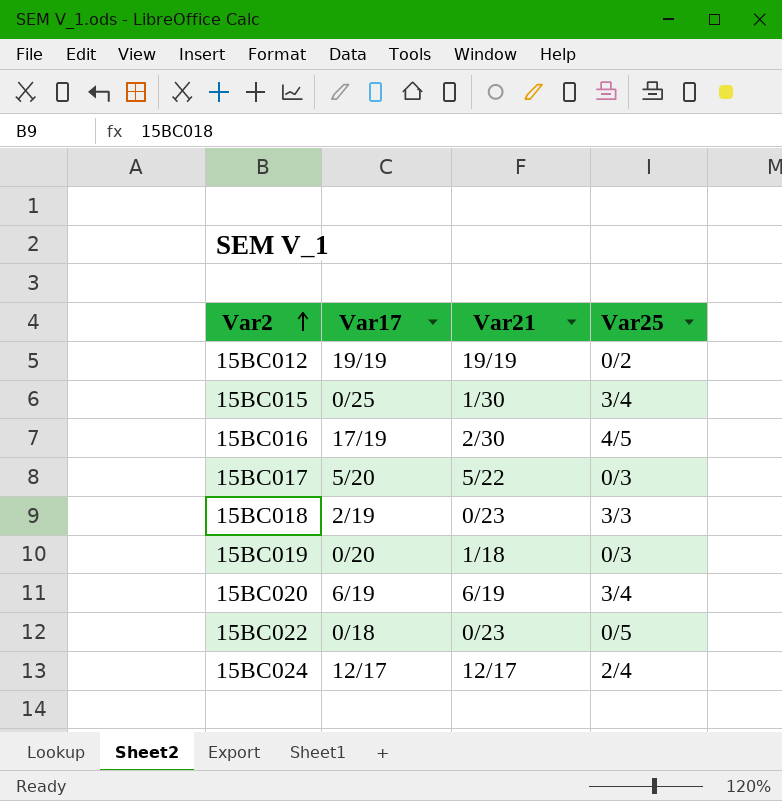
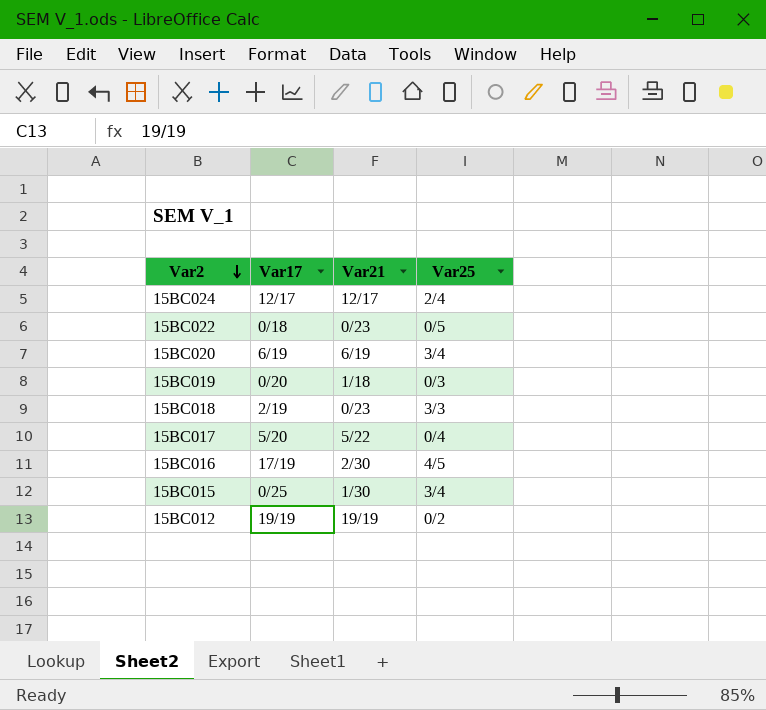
row order: Var2 ascending -> Var2 descending
15BC017 | Var25: 0/3 -> 0/4

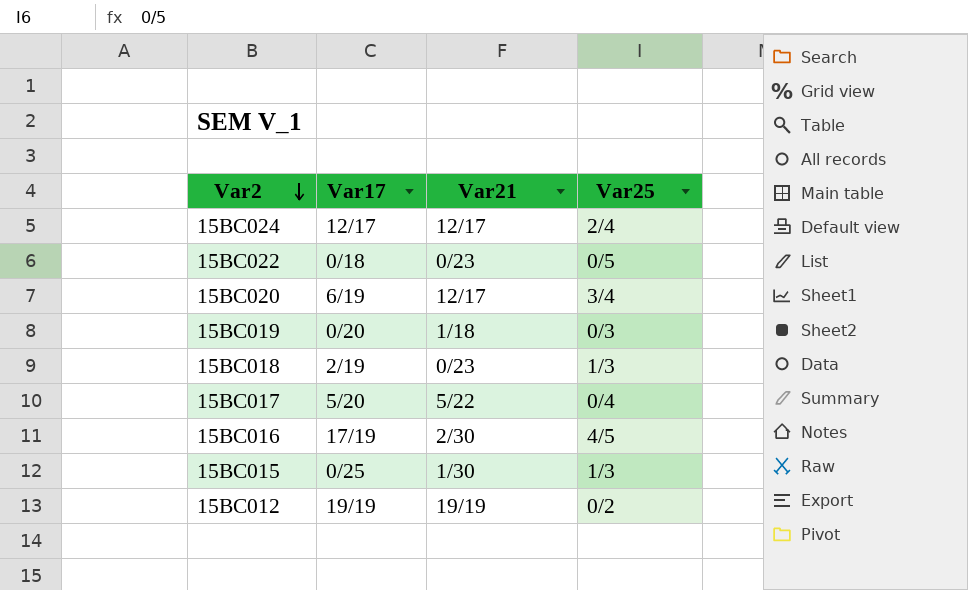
15BC020 | Var21: 6/19 -> 12/17
15BC018 | Var25: 3/3 -> 1/3
15BC015 | Var25: 3/4 -> 1/3

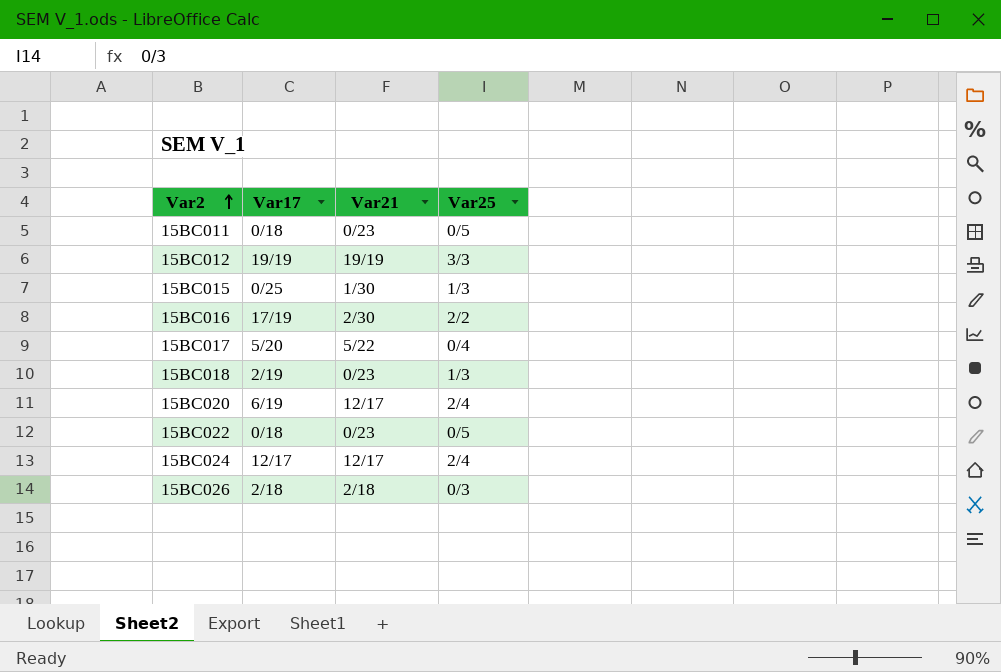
row order: Var2 descending -> Var2 ascending
row 15BC019: 0/20 | 1/18 | 0/3 -> none
row 15BC011: none -> 0/18 | 0/23 | 0/5
15BC012 | Var25: 0/2 -> 3/3
15BC016 | Var25: 4/5 -> 2/2
15BC020 | Var25: 3/4 -> 2/4
row 15BC026: none -> 2/18 | 2/18 | 0/3

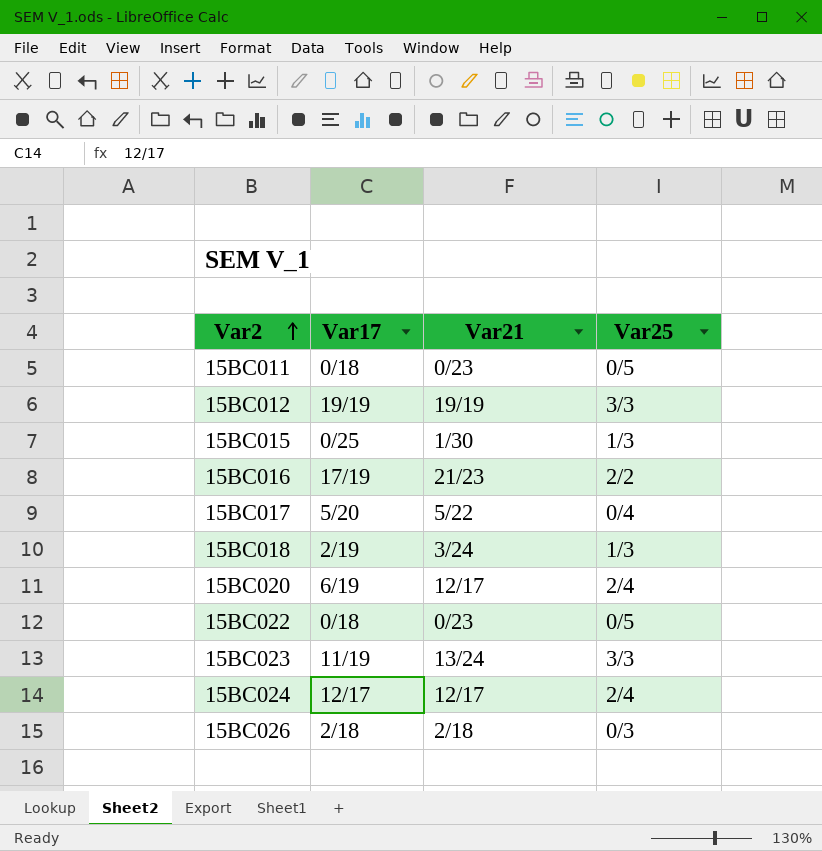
15BC016 | Var21: 2/30 -> 21/23
15BC018 | Var21: 0/23 -> 3/24
row 15BC023: none -> 11/19 | 13/24 | 3/3

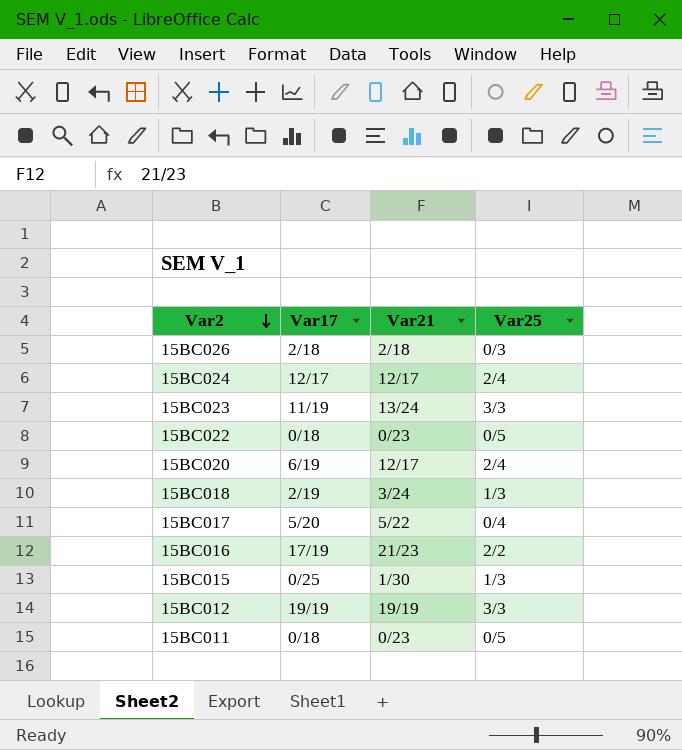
row order: Var2 ascending -> Var2 descending

